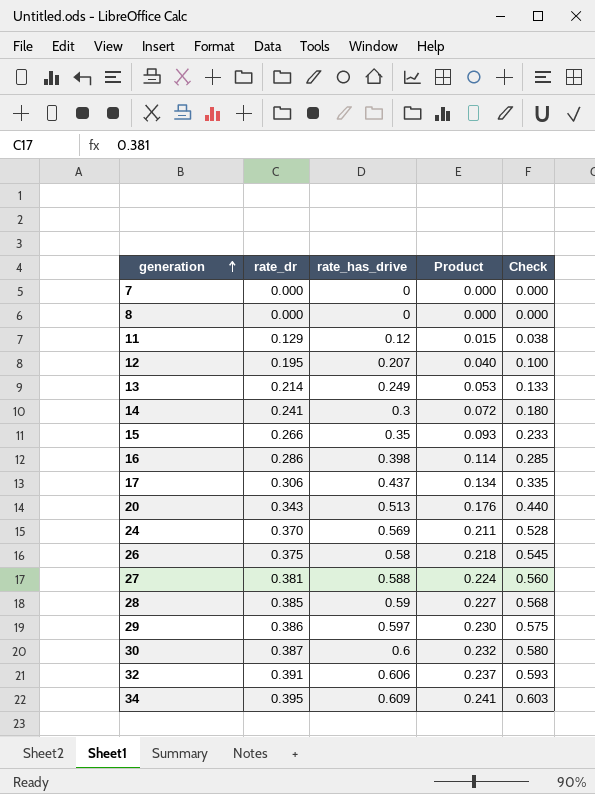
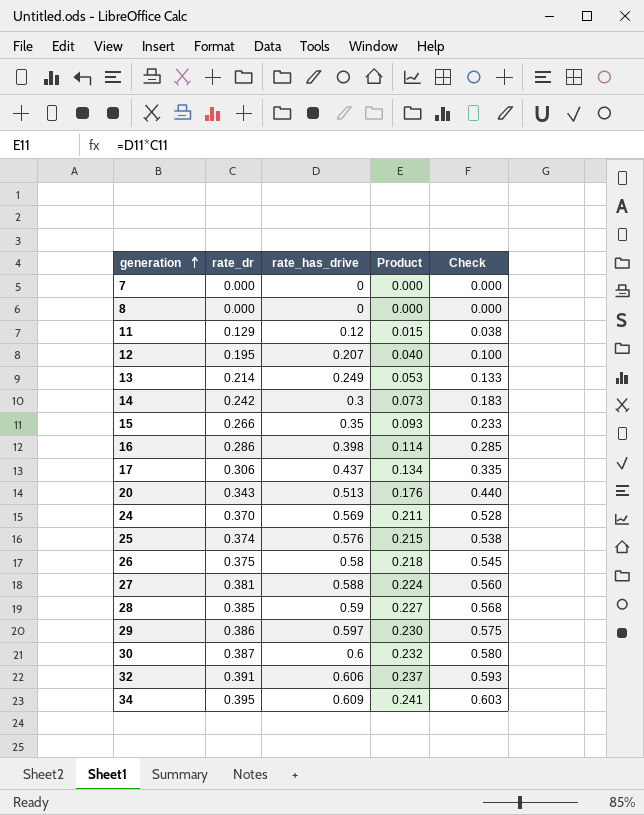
14 | rate_dr: 0.241 -> 0.242
14 | Product: 0.072 -> 0.073
14 | Check: 0.180 -> 0.183
row 25: none -> 0.374 | 0.576 | 0.215 | 0.538

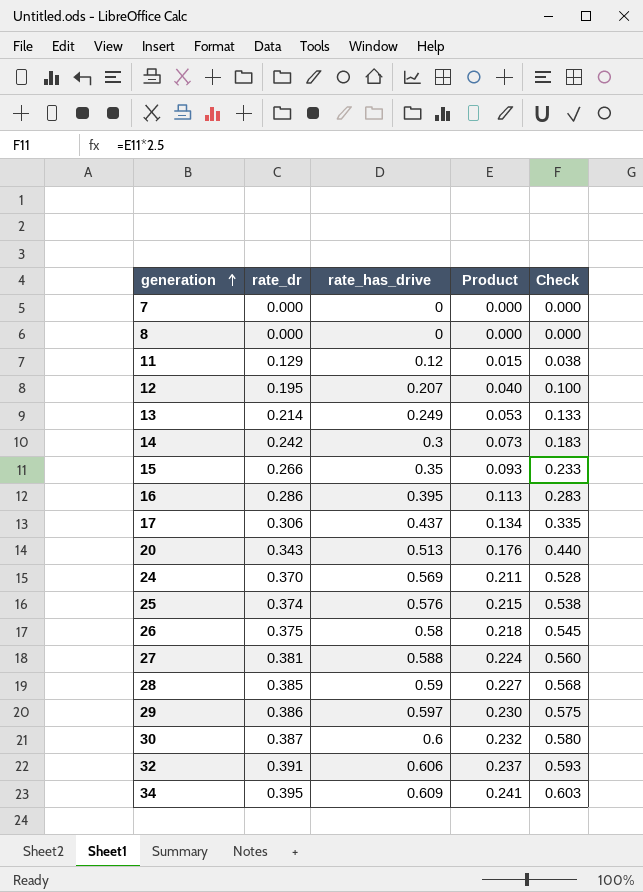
16 | rate_has_drive: 0.398 -> 0.395
16 | Product: 0.114 -> 0.113
16 | Check: 0.285 -> 0.283

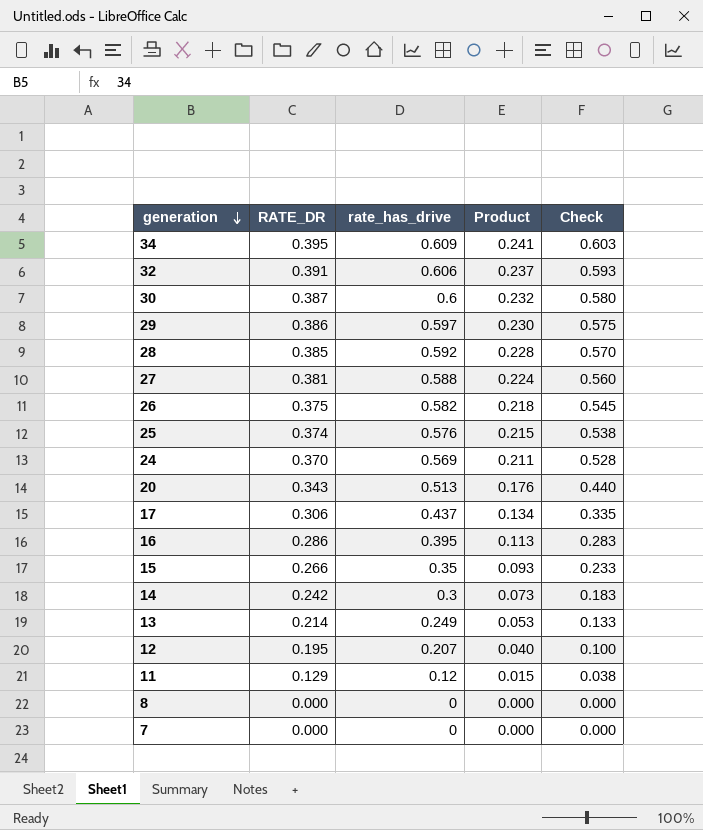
row order: generation ascending -> generation descending
column name: rate_dr -> RATE_DR
28 | rate_has_drive: 0.59 -> 0.592
28 | Product: 0.227 -> 0.228
28 | Check: 0.568 -> 0.570
26 | rate_has_drive: 0.58 -> 0.582

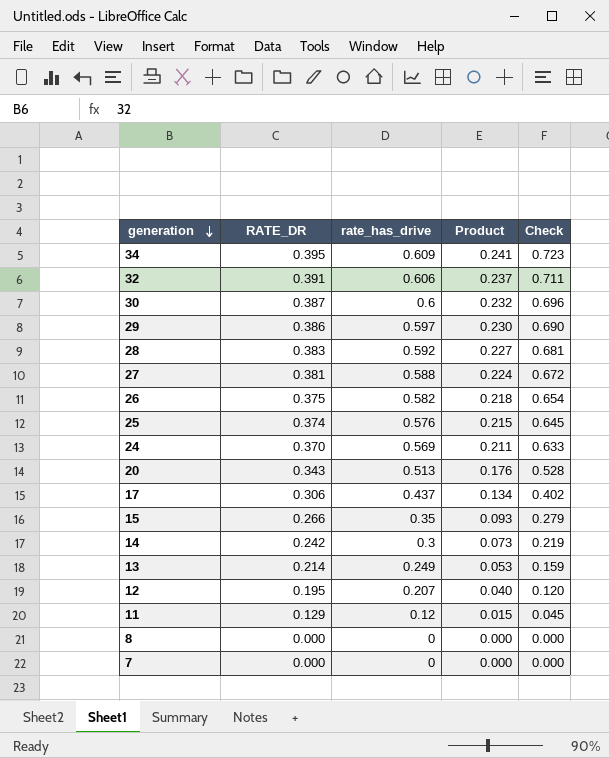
column Check | formula: [Product] * 2.5 -> [Product] * 3
row 16: 0.286 | 0.395 | 0.113 | 0.283 -> none
28 | RATE_DR: 0.385 -> 0.383
28 | Product: 0.228 -> 0.227

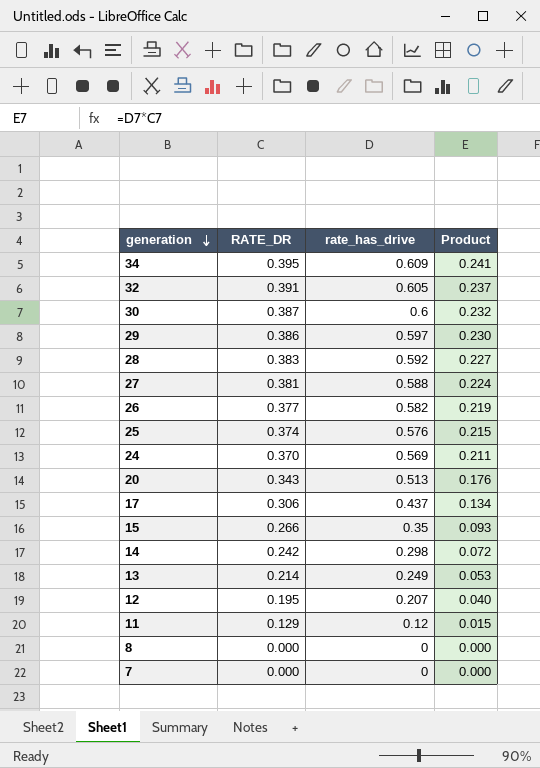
column Check | formula: [Product] * 3 -> none
32 | rate_has_drive: 0.606 -> 0.605
26 | RATE_DR: 0.375 -> 0.377
26 | Product: 0.218 -> 0.219
14 | rate_has_drive: 0.3 -> 0.298
14 | Product: 0.073 -> 0.072

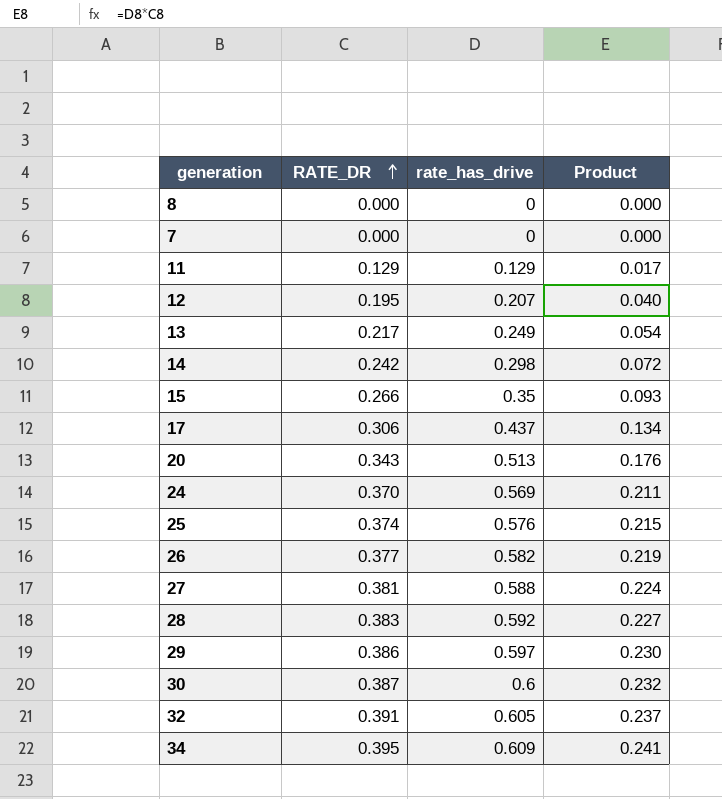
row order: generation descending -> RATE_DR ascending
11 | rate_has_drive: 0.12 -> 0.129
11 | Product: 0.015 -> 0.017
13 | RATE_DR: 0.214 -> 0.217
13 | Product: 0.053 -> 0.054

